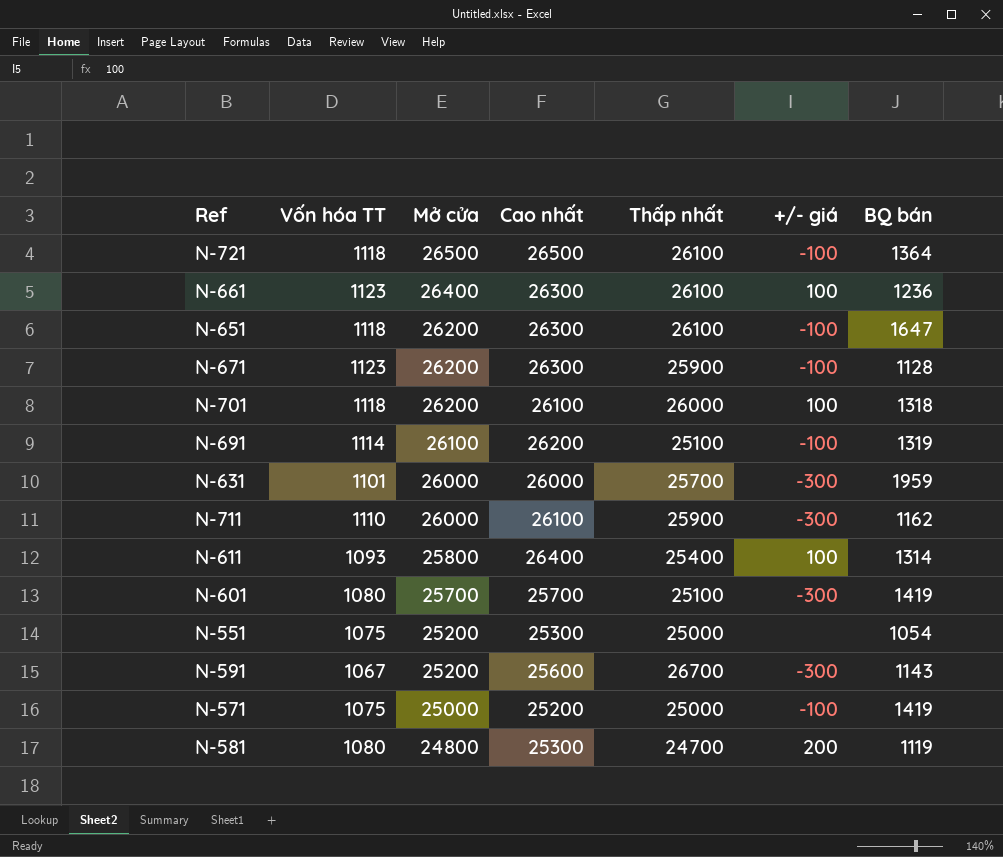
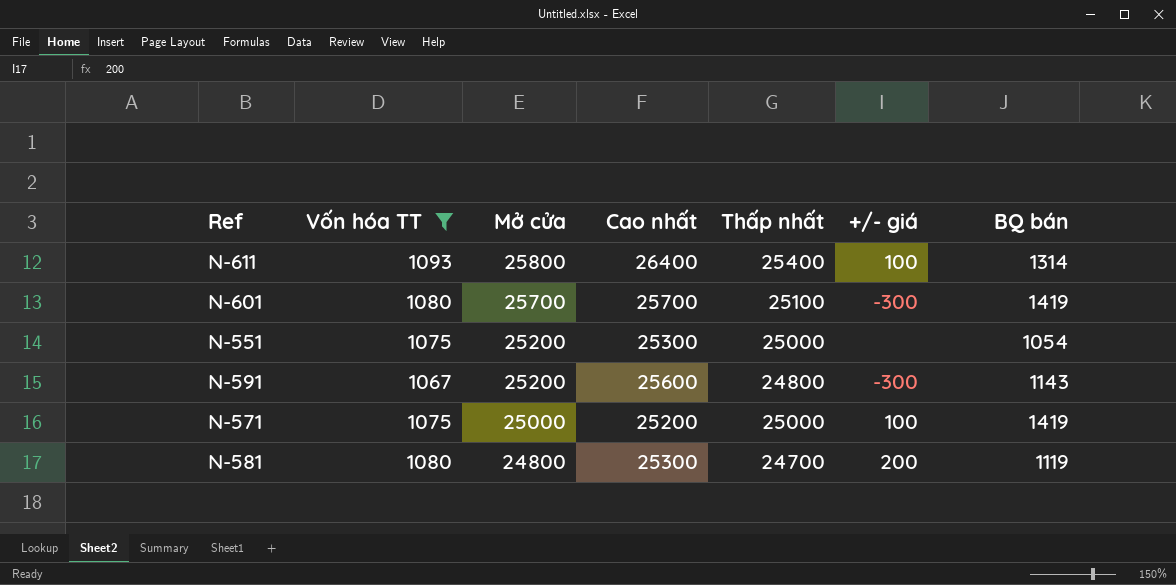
filter: none -> Vốn hóa TT <= 1093
N-591 | Thấp nhất: 26700 -> 24800
N-571 | +/- giá: -100 -> 100

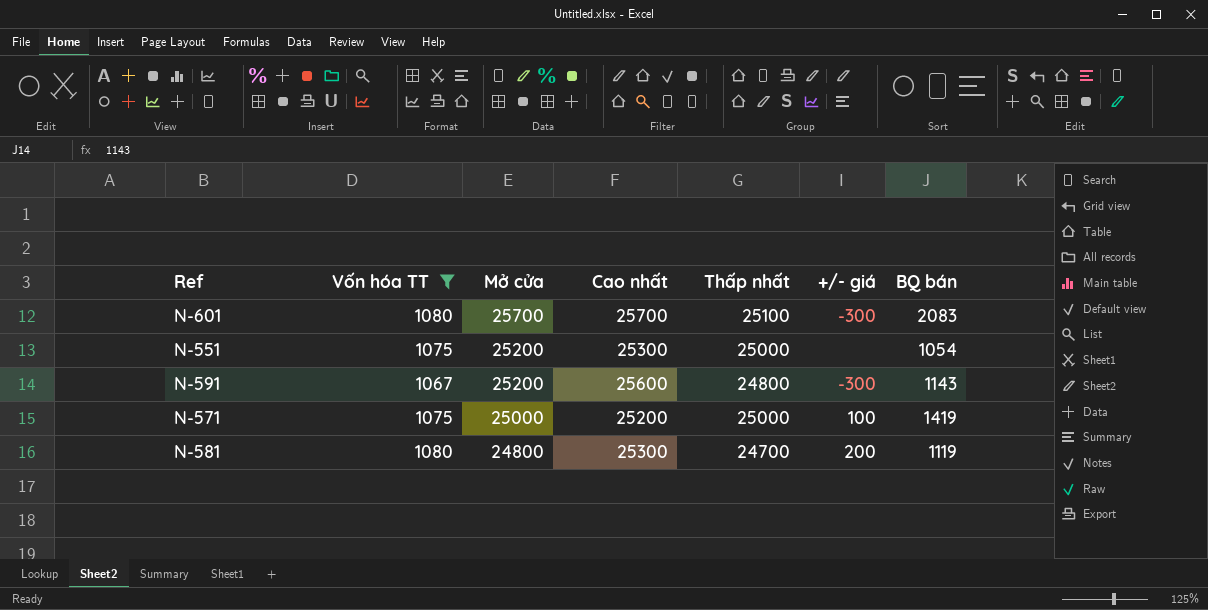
row N-611: 1093 | 25800 | 26400 | 25400 | 100 | 1314 -> none
N-601 | BQ bán: 1419 -> 2083

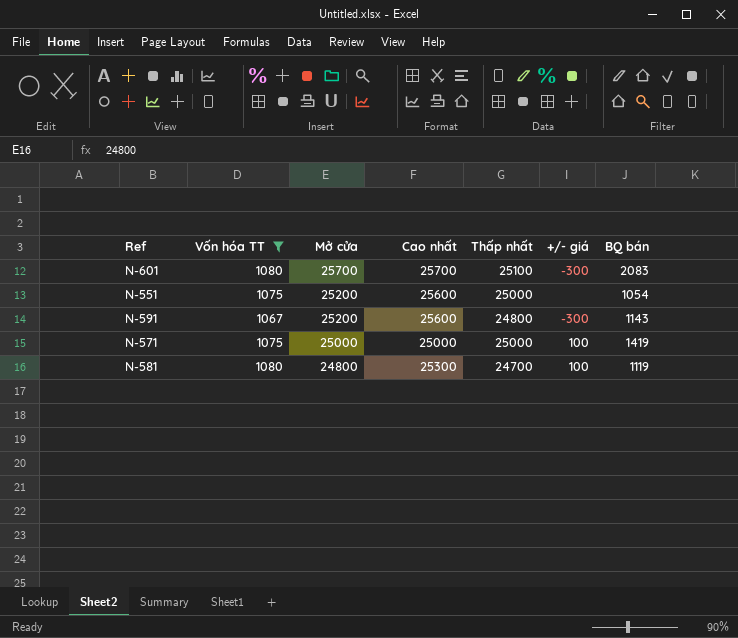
N-551 | Cao nhất: 25300 -> 25600
N-571 | Cao nhất: 25200 -> 25000
N-581 | +/- giá: 200 -> 100

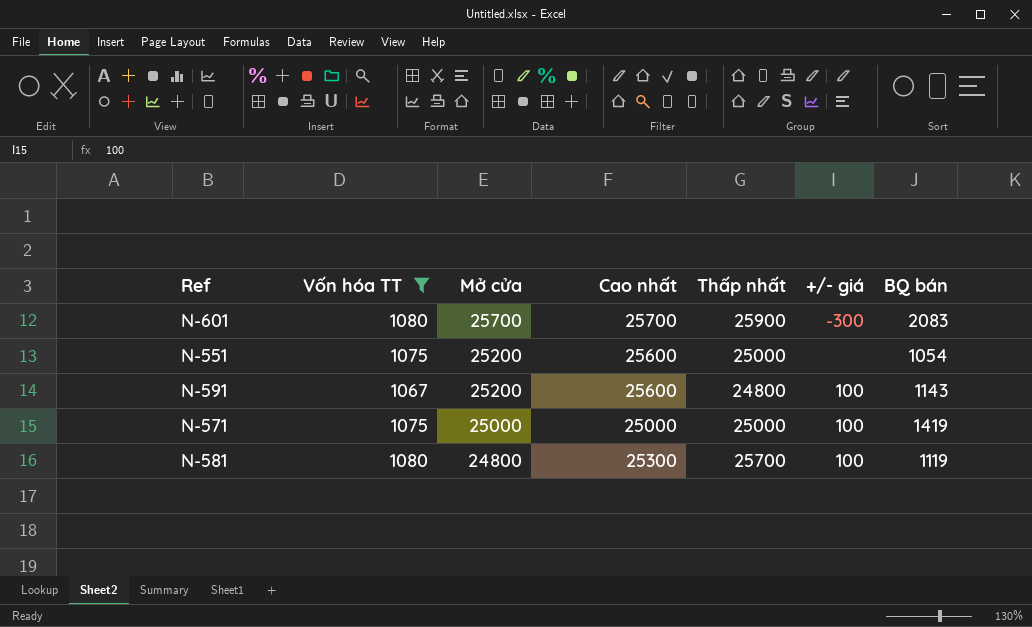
N-601 | Thấp nhất: 25100 -> 25900
N-591 | +/- giá: -300 -> 100
N-581 | Thấp nhất: 24700 -> 25700

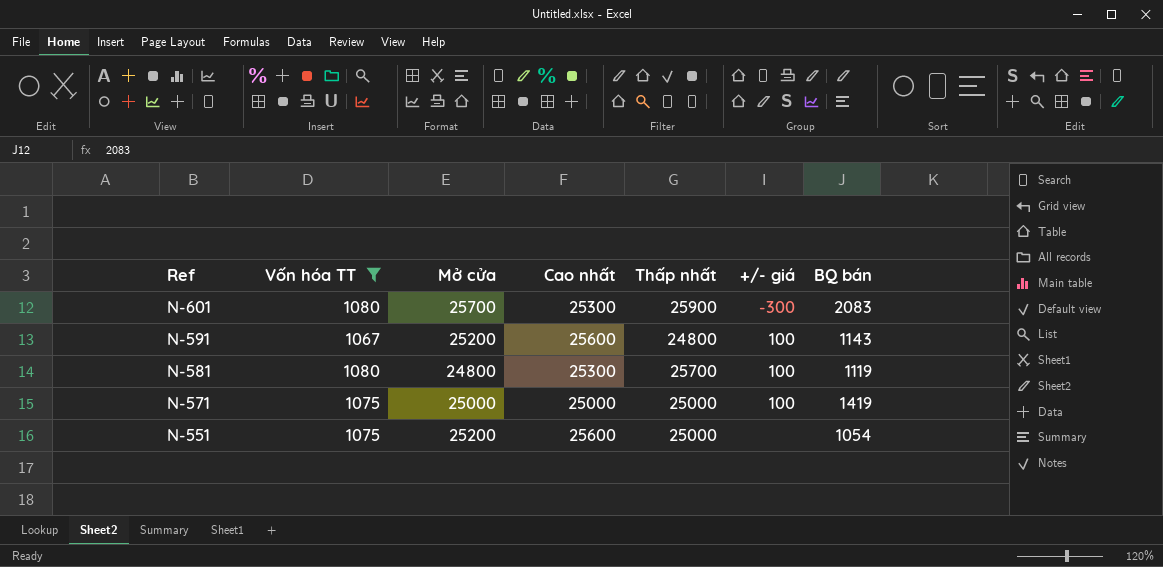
row order: Mở cửa descending -> Ref descending
N-601 | Cao nhất: 25700 -> 25300

